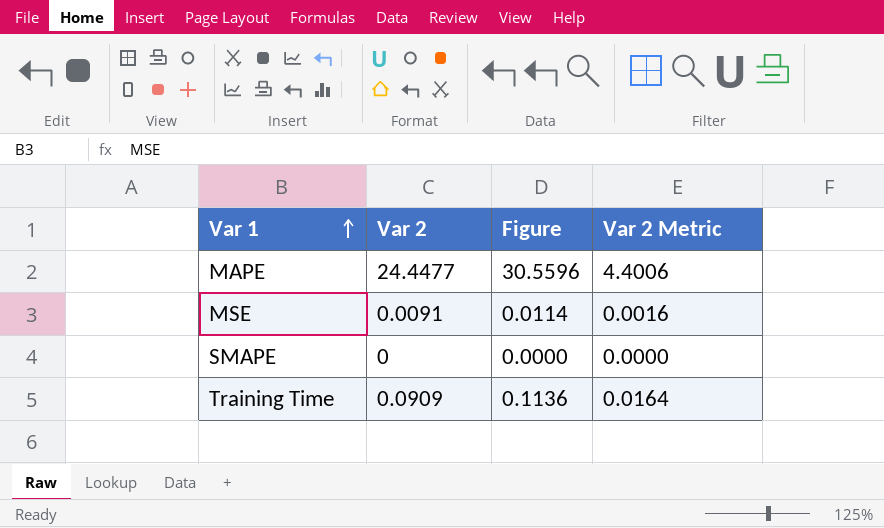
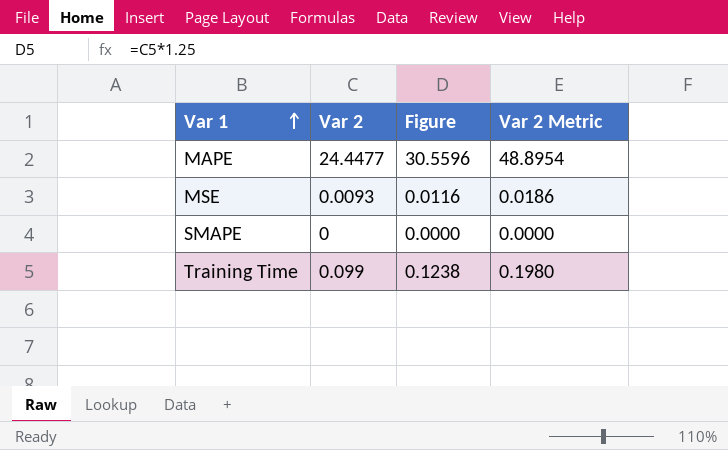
column Var 2 Metric | formula: [Var 2] * 0.18 -> [Var 2] * 2
MSE | Var 2: 0.0091 -> 0.0093
MSE | Figure: 0.0114 -> 0.0116
Training Time | Var 2: 0.0909 -> 0.099
Training Time | Figure: 0.1136 -> 0.1238

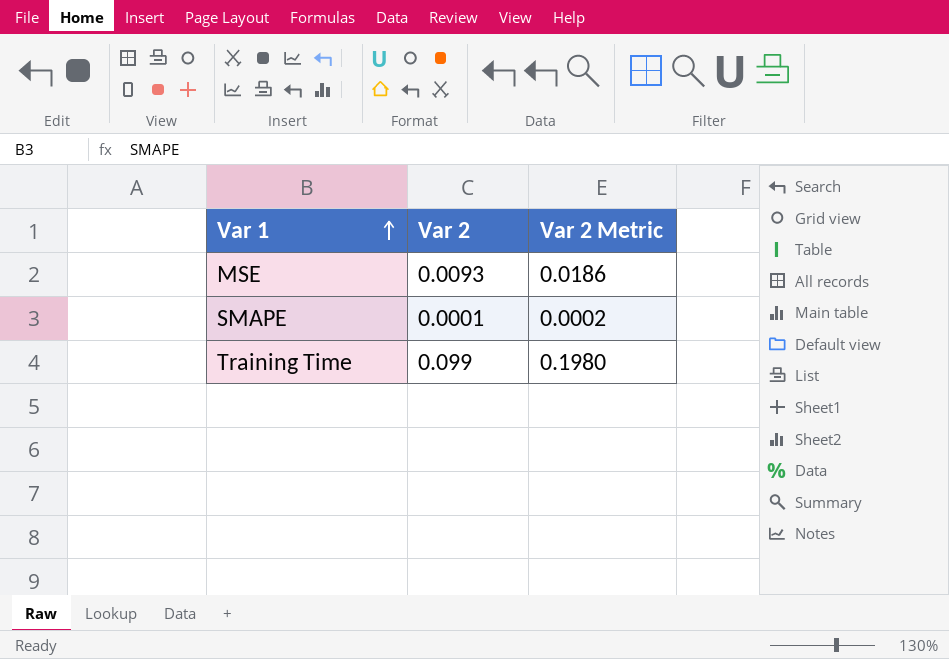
column Figure | formula: [Var 2] * 1.25 -> none
row MAPE: 24.4477 | 30.5596 | 48.8954 -> none
SMAPE | Var 2: 0 -> 0.0001
SMAPE | Var 2 Metric: 0.0000 -> 0.0002

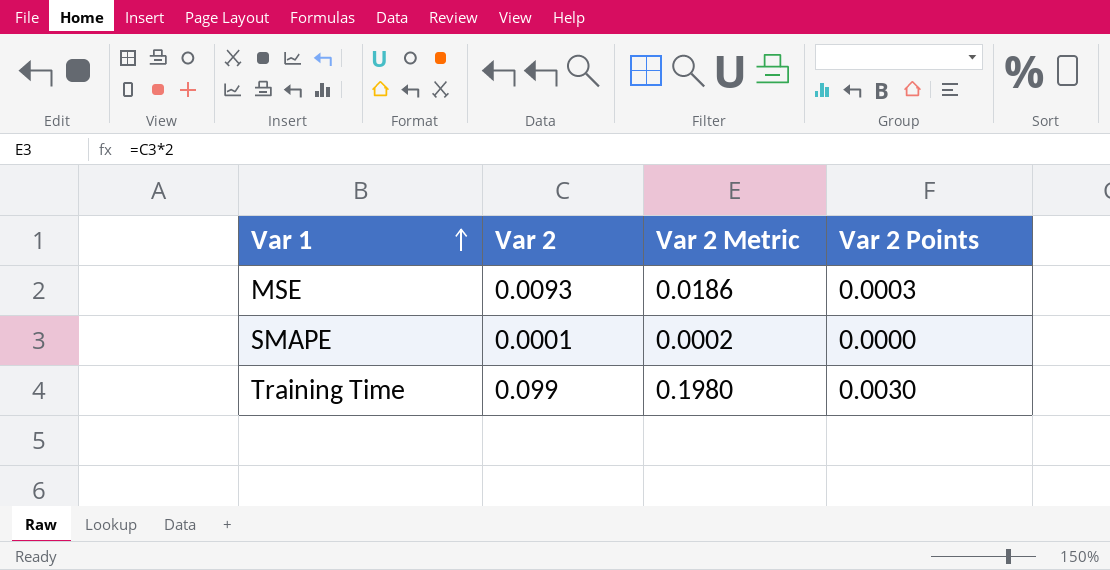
column Var 2 Points | formula: none -> [Var 2] * 0.03

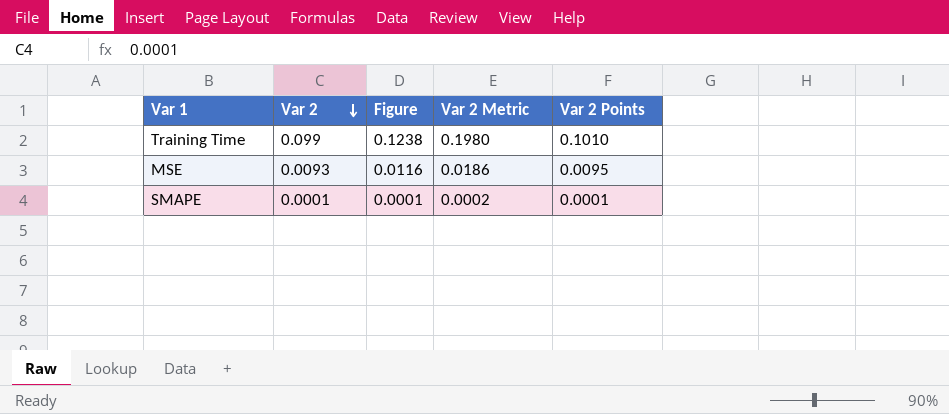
row order: Var 1 ascending -> Var 2 descending
column Figure | formula: none -> [Var 2] * 1.25
column Var 2 Points | formula: [Var 2] * 0.03 -> [Var 2] * 1.02

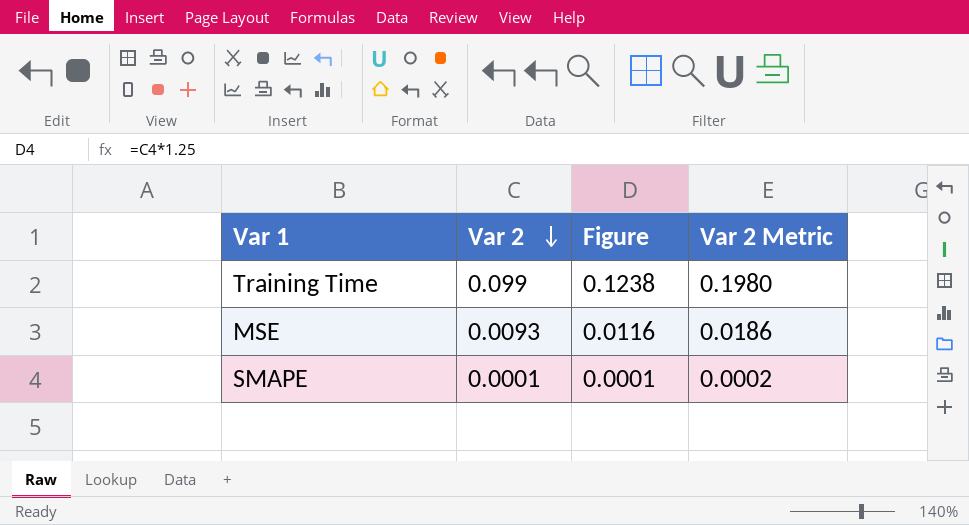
column Var 2 Points | formula: [Var 2] * 1.02 -> none

